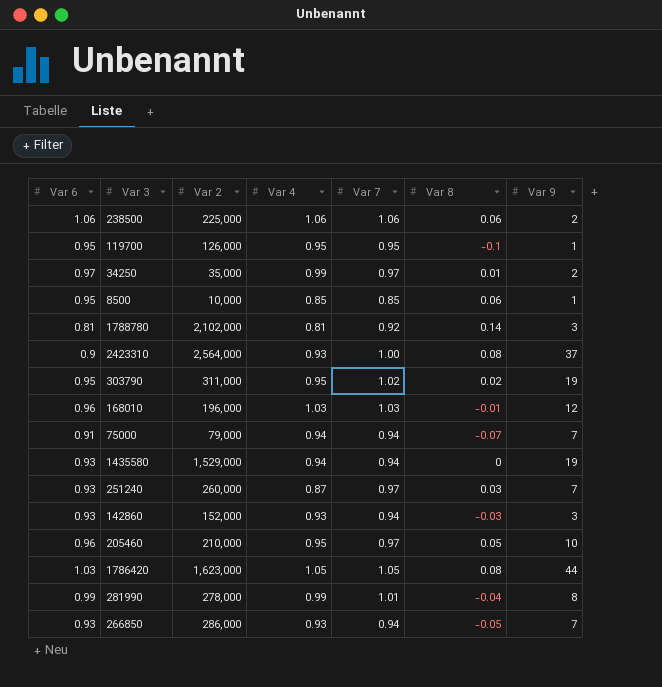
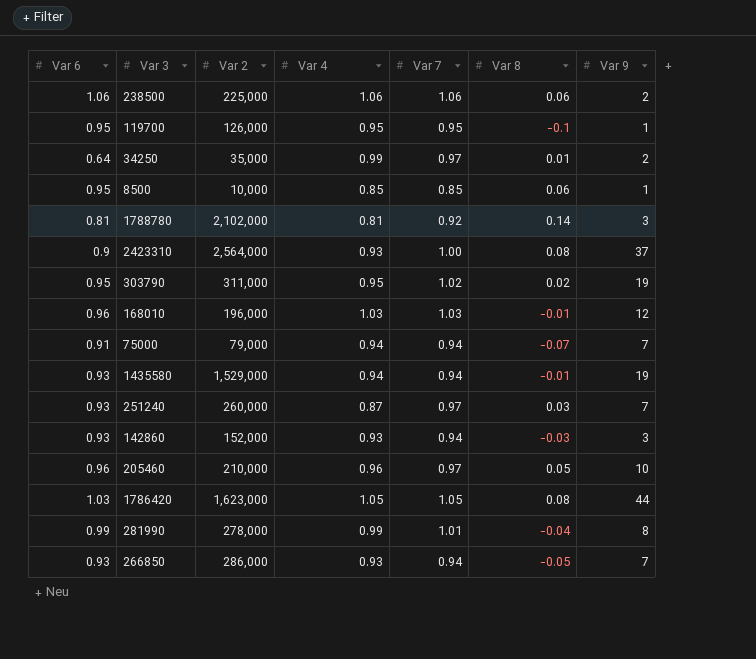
34250 | Var 6: 0.97 -> 0.64
1435580 | Var 8: 0 -> -0.01
205460 | Var 4: 0.95 -> 0.96

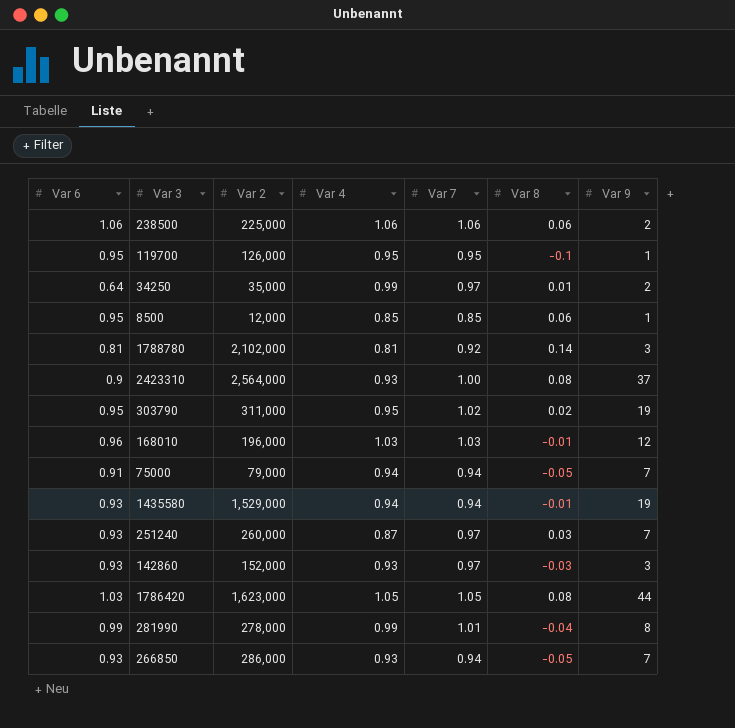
row 205460: 0.96 | 210,000 | 0.96 | 0.97 | 0.05 | 10 -> none
8500 | Var 2: 10,000 -> 12,000
75000 | Var 8: -0.07 -> -0.05
142860 | Var 7: 0.94 -> 0.97

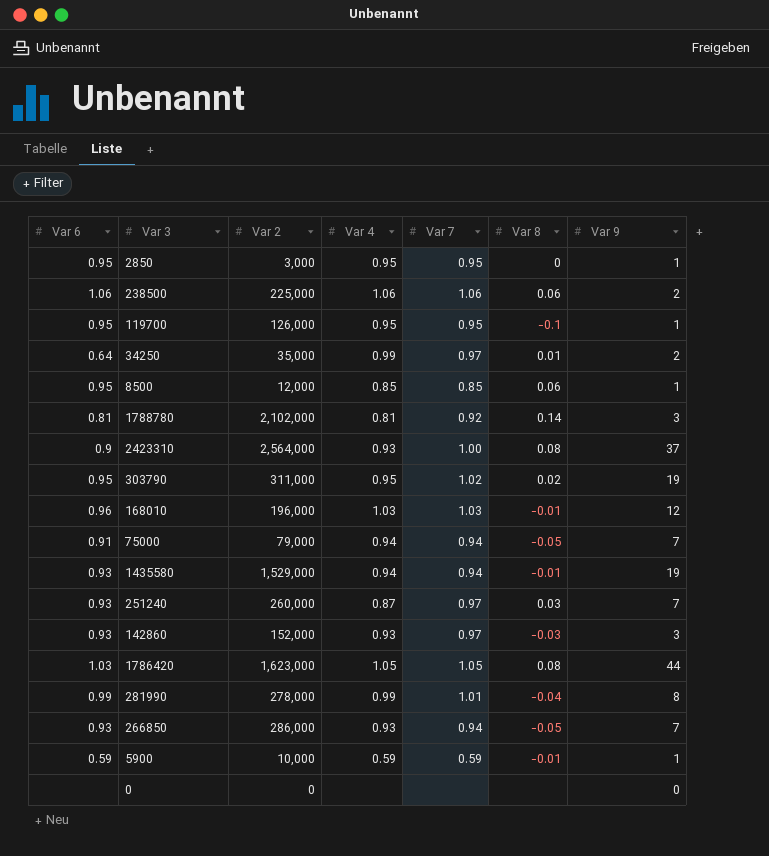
row 2850: none -> 0.95 | 3,000 | 0.95 | 0.95 | 0 | 1
row 5900: none -> 0.59 | 10,000 | 0.59 | 0.59 | -0.01 | 1
row 0: none -> none | 0 | none | none | none | 0

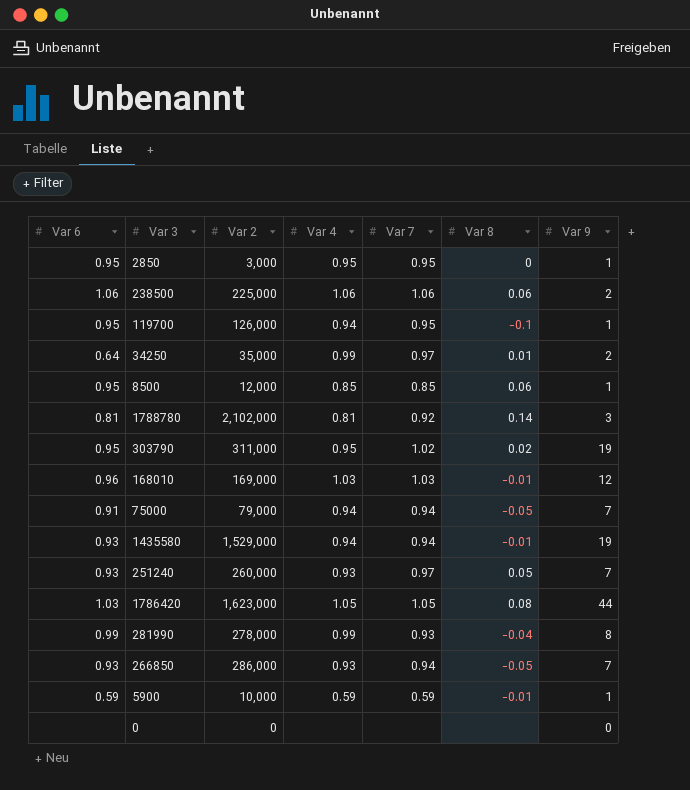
row 2423310: 0.9 | 2,564,000 | 0.93 | 1.00 | 0.08 | 37 -> none
row 142860: 0.93 | 152,000 | 0.93 | 0.97 | -0.03 | 3 -> none
119700 | Var 4: 0.95 -> 0.94
168010 | Var 2: 196,000 -> 169,000
251240 | Var 4: 0.87 -> 0.93
251240 | Var 8: 0.03 -> 0.05
281990 | Var 7: 1.01 -> 0.93

